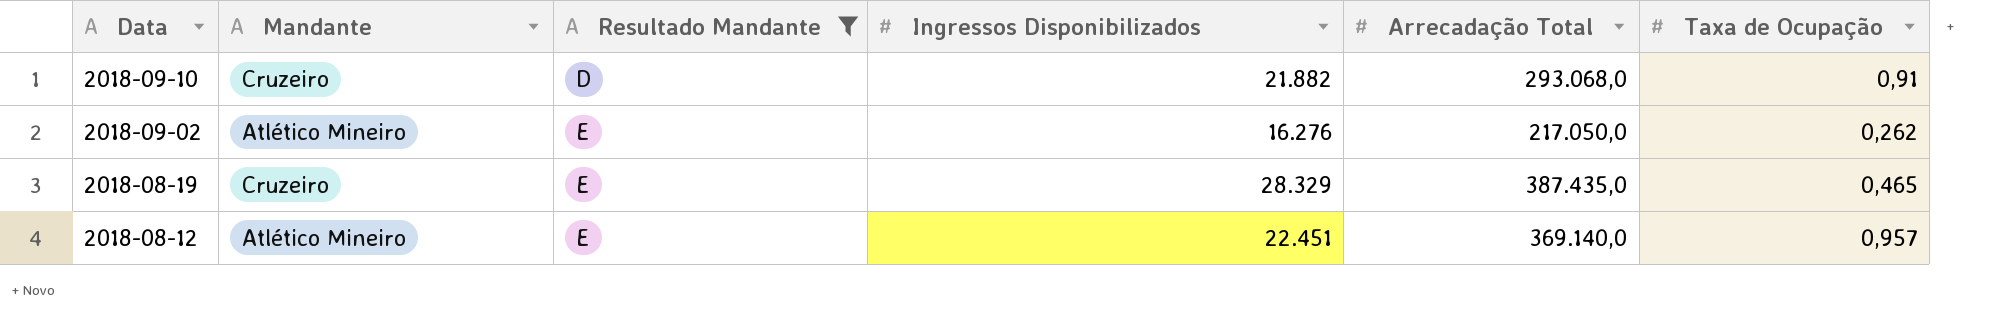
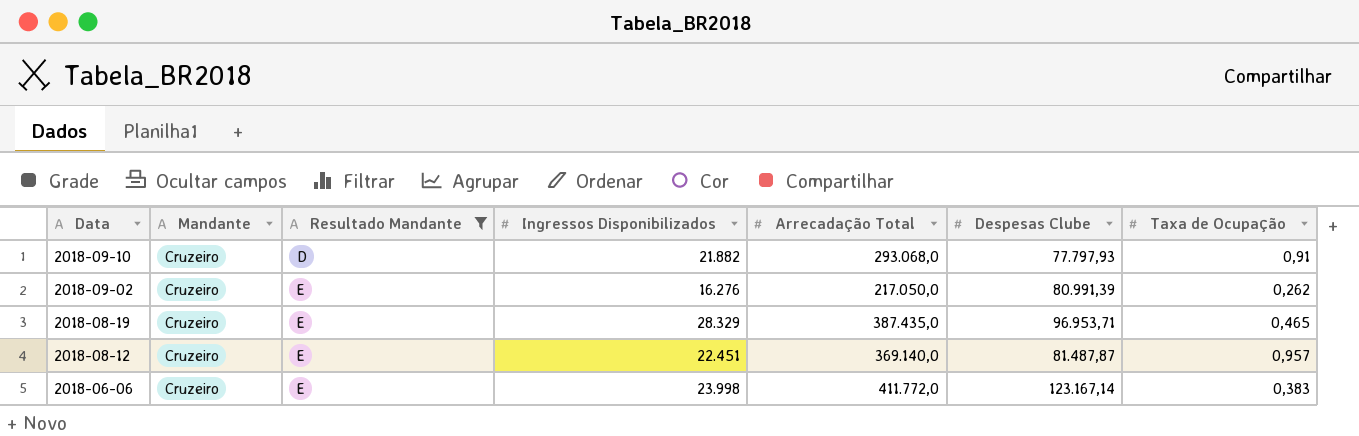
column Despesas Clube | position: none -> 6
2018-09-02 | Mandante: Atlético Mineiro -> Cruzeiro
2018-08-12 | Mandante: Atlético Mineiro -> Cruzeiro
row 2018-06-06: none -> Cruzeiro | E | 23.998 | 411.772,0 | 123.167,14 | 0,383

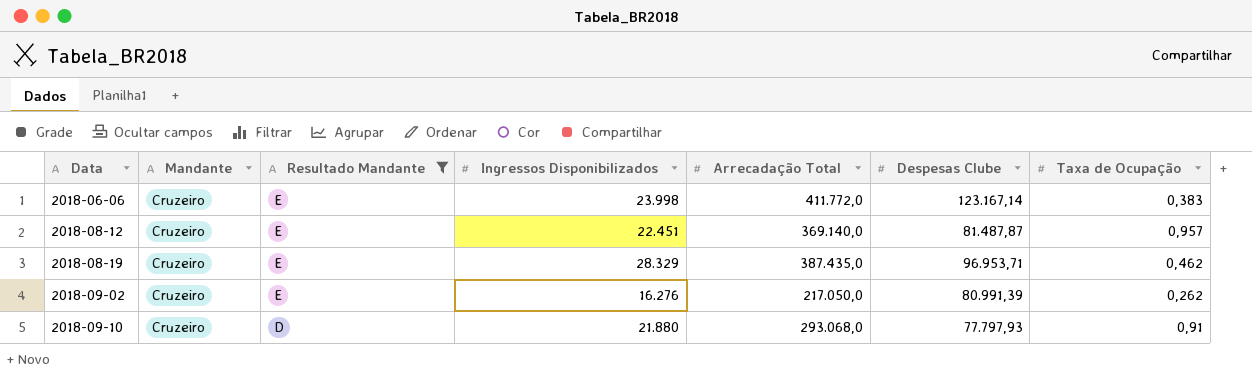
row order: Data descending -> Data ascending
2018-08-19 | Taxa de Ocupação: 0,465 -> 0,462
2018-09-10 | Ingressos Disponibilizados: 21.882 -> 21.880

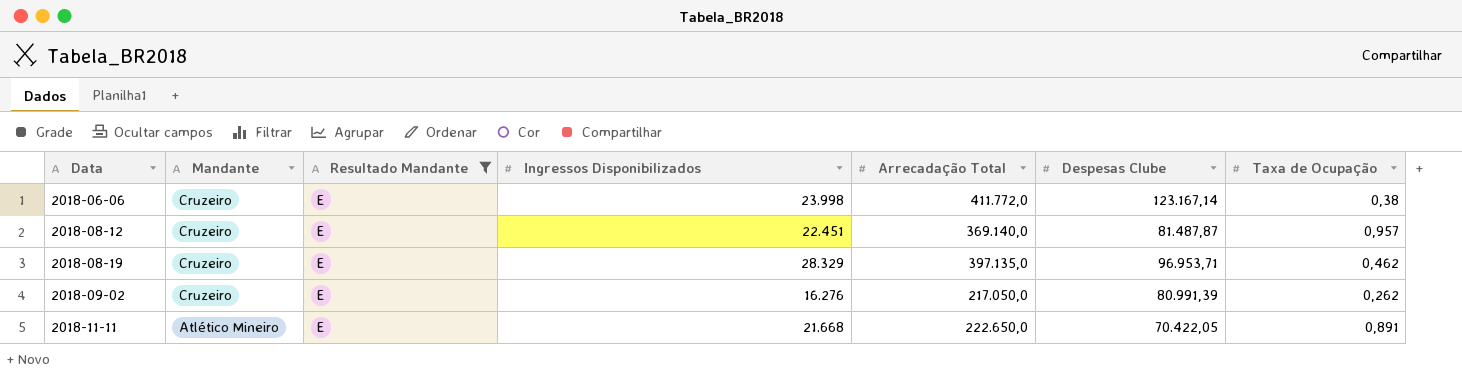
row 2018-09-10: Cruzeiro | D | 21.880 | 293.068,0 | 77.797,93 | 0,91 -> none
2018-06-06 | Taxa de Ocupação: 0,383 -> 0,38
2018-08-19 | Arrecadação Total: 387.435,0 -> 397.135,0
row 2018-11-11: none -> Atlético Mineiro | E | 21.668 | 222.650,0 | 70.422,05 | 0,891

